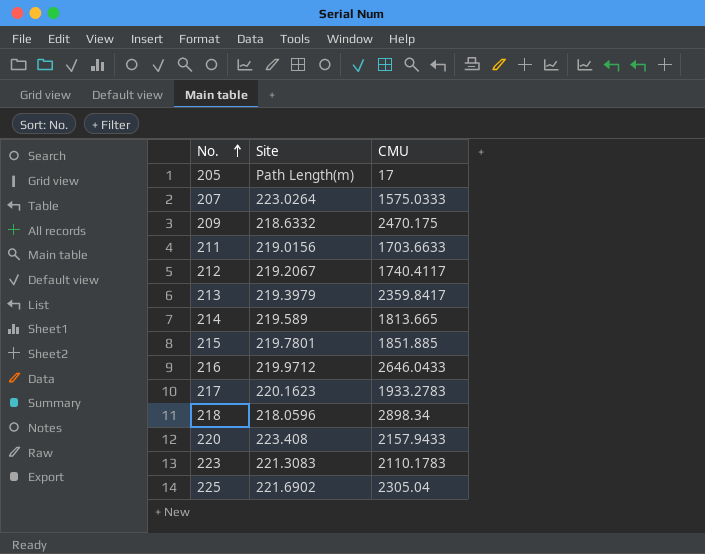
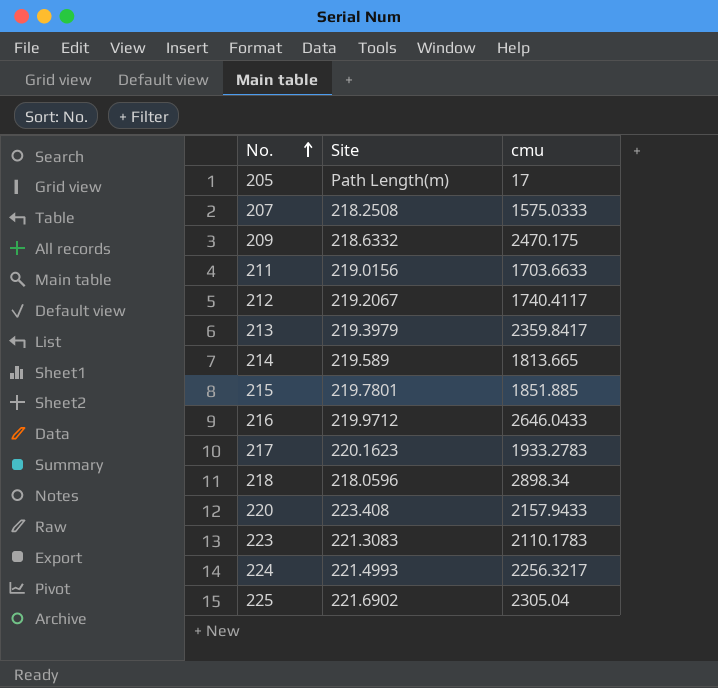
column name: CMU -> cmu
207 | Site: 223.0264 -> 218.2508
row 224: none -> 221.4993 | 2256.3217

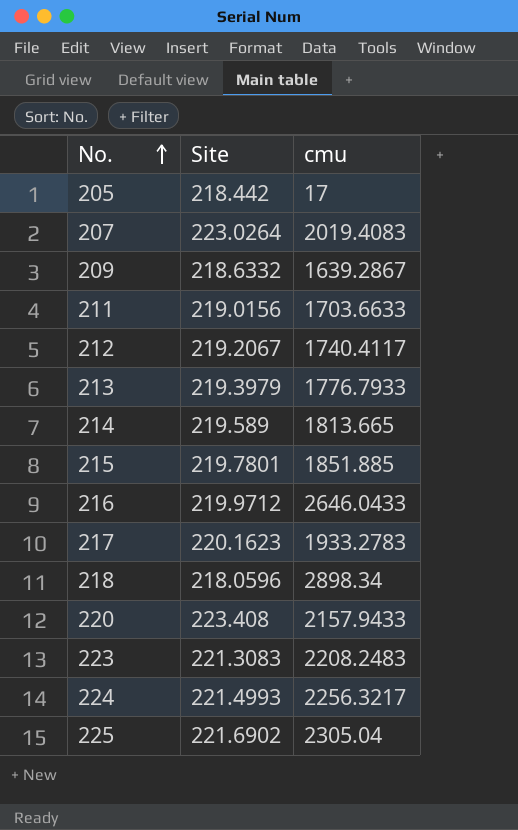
205 | Site: Path Length(m) -> 218.442
207 | Site: 218.2508 -> 223.0264
207 | cmu: 1575.0333 -> 2019.4083
209 | cmu: 2470.175 -> 1639.2867
213 | cmu: 2359.8417 -> 1776.7933
223 | cmu: 2110.1783 -> 2208.2483

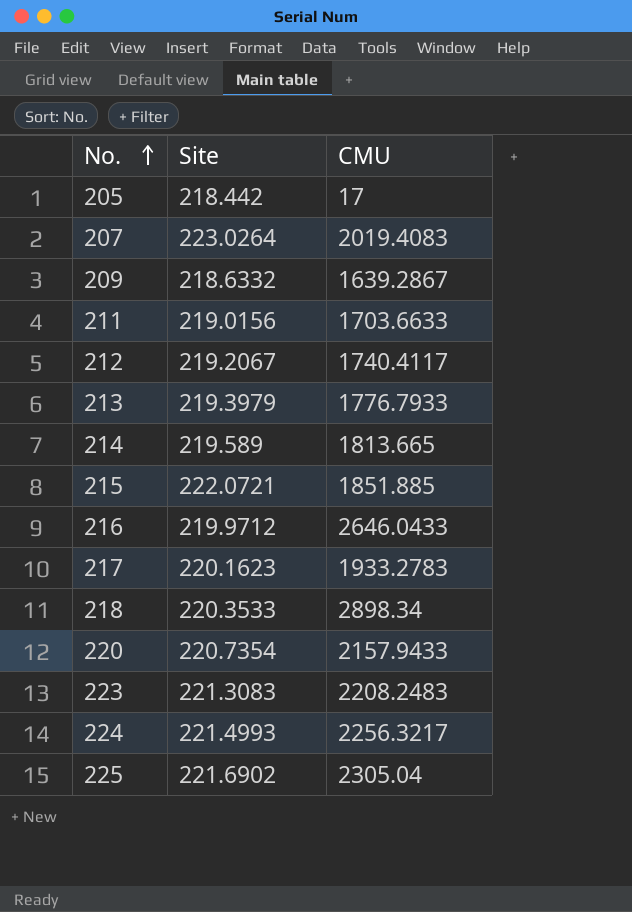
column name: cmu -> CMU
215 | Site: 219.7801 -> 222.0721
218 | Site: 218.0596 -> 220.3533
220 | Site: 223.408 -> 220.7354

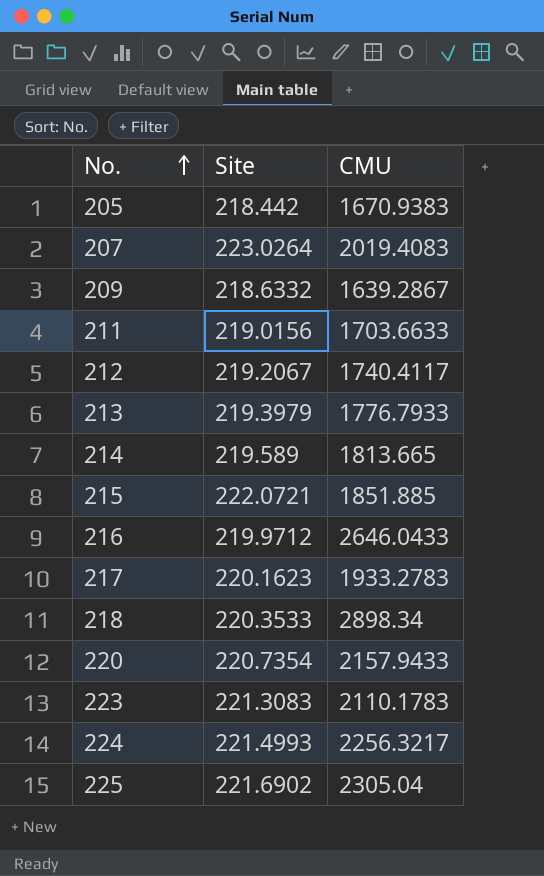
205 | CMU: 17 -> 1670.9383
223 | CMU: 2208.2483 -> 2110.1783

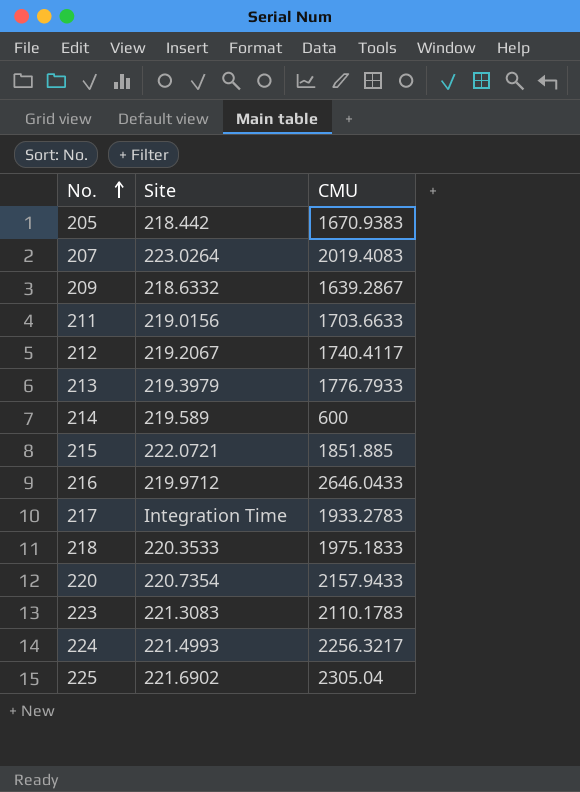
214 | CMU: 1813.665 -> 600
217 | Site: 220.1623 -> Integration Time
218 | CMU: 2898.34 -> 1975.1833

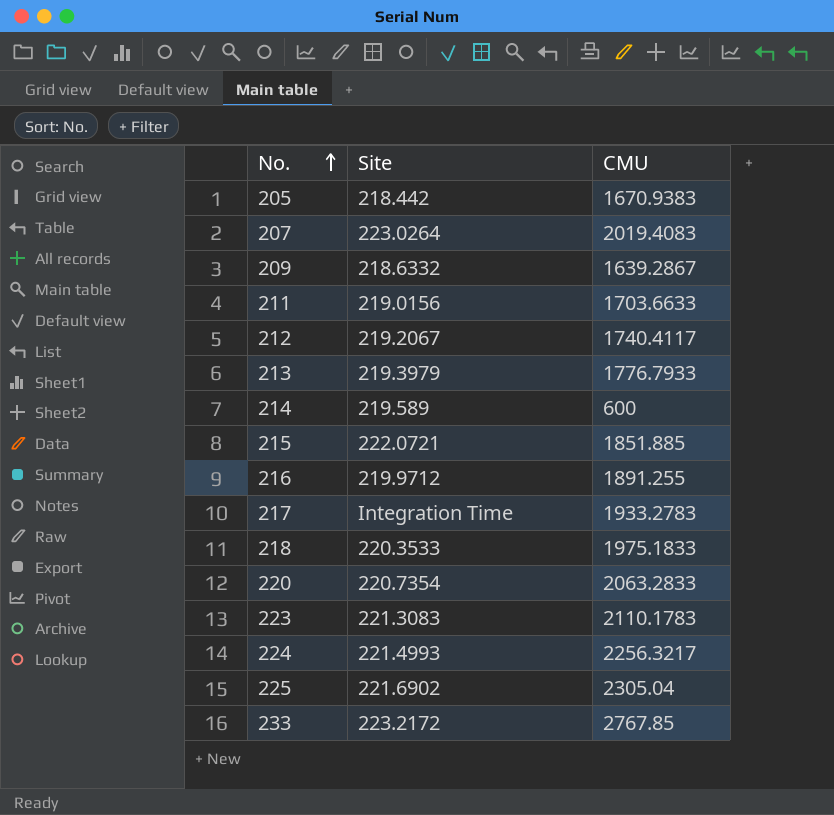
216 | CMU: 2646.0433 -> 1891.255
220 | CMU: 2157.9433 -> 2063.2833
row 233: none -> 223.2172 | 2767.85

